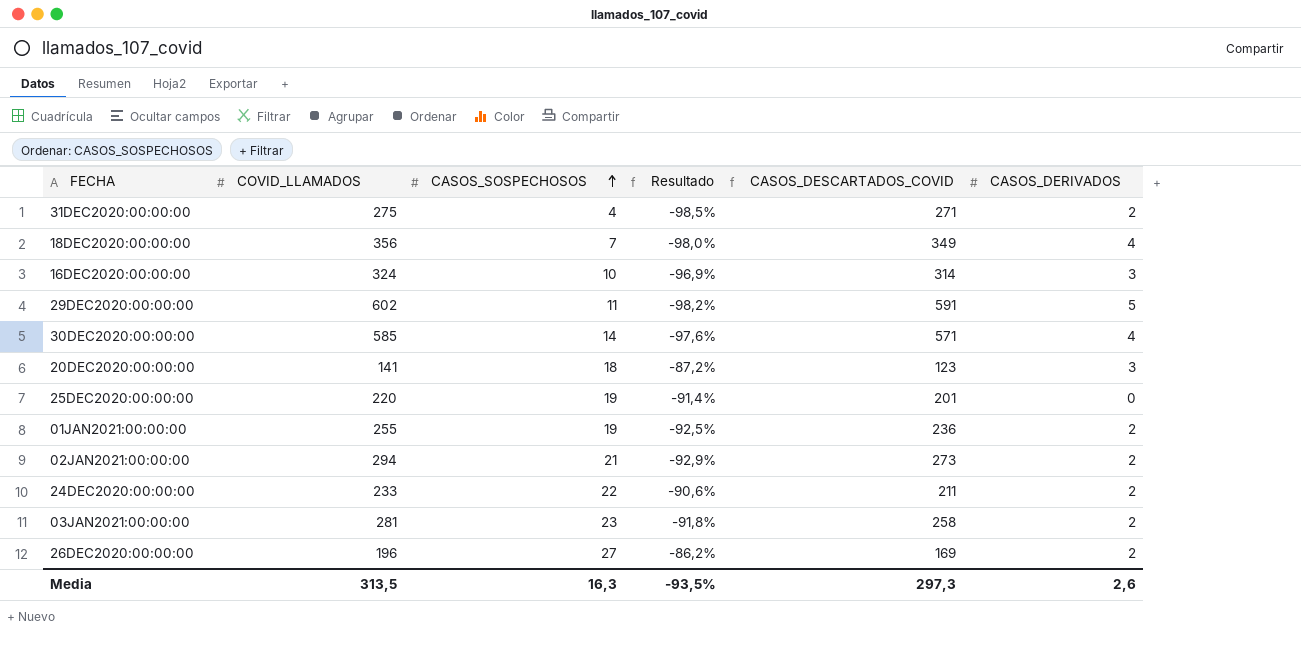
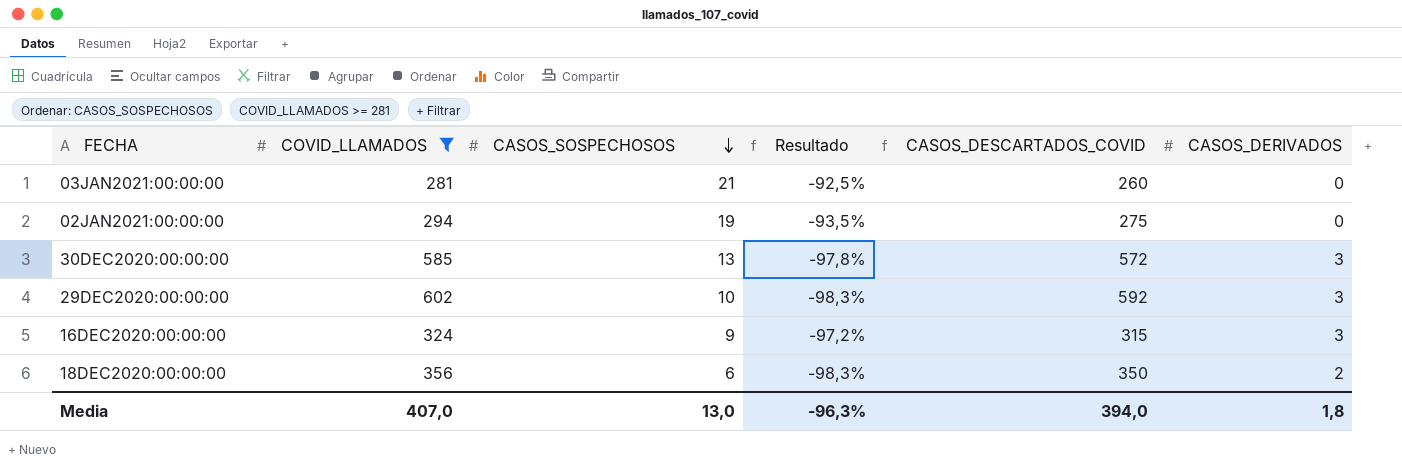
filter: none -> COVID_LLAMADOS >= 281
row order: CASOS_SOSPECHOSOS ascending -> CASOS_SOSPECHOSOS descending
03JAN2021:00:00:00 | CASOS_SOSPECHOSOS: 23 -> 21
03JAN2021:00:00:00 | Resultado: -91,8% -> -92,5%
03JAN2021:00:00:00 | CASOS_DESCARTADOS_COVID: 258 -> 260
03JAN2021:00:00:00 | CASOS_DERIVADOS: 2 -> 0
02JAN2021:00:00:00 | CASOS_SOSPECHOSOS: 21 -> 19
02JAN2021:00:00:00 | Resultado: -92,9% -> -93,5%
02JAN2021:00:00:00 | CASOS_DESCARTADOS_COVID: 273 -> 275
02JAN2021:00:00:00 | CASOS_DERIVADOS: 2 -> 0
30DEC2020:00:00:00 | CASOS_SOSPECHOSOS: 14 -> 13
30DEC2020:00:00:00 | Resultado: -97,6% -> -97,8%
30DEC2020:00:00:00 | CASOS_DESCARTADOS_COVID: 571 -> 572
30DEC2020:00:00:00 | CASOS_DERIVADOS: 4 -> 3
29DEC2020:00:00:00 | CASOS_SOSPECHOSOS: 11 -> 10
29DEC2020:00:00:00 | Resultado: -98,2% -> -98,3%
29DEC2020:00:00:00 | CASOS_DESCARTADOS_COVID: 591 -> 592
29DEC2020:00:00:00 | CASOS_DERIVADOS: 5 -> 3
16DEC2020:00:00:00 | CASOS_SOSPECHOSOS: 10 -> 9
16DEC2020:00:00:00 | Resultado: -96,9% -> -97,2%
16DEC2020:00:00:00 | CASOS_DESCARTADOS_COVID: 314 -> 315
18DEC2020:00:00:00 | CASOS_SOSPECHOSOS: 7 -> 6
18DEC2020:00:00:00 | Resultado: -98,0% -> -98,3%
18DEC2020:00:00:00 | CASOS_DESCARTADOS_COVID: 349 -> 350
18DEC2020:00:00:00 | CASOS_DERIVADOS: 4 -> 2
Media | COVID_LLAMADOS: 313,5 -> 407,0
Media | CASOS_SOSPECHOSOS: 16,3 -> 13,0
Media | Resultado: -93,5% -> -96,3%
Media | CASOS_DESCARTADOS_COVID: 297,3 -> 394,0
Media | CASOS_DERIVADOS: 2,6 -> 1,8

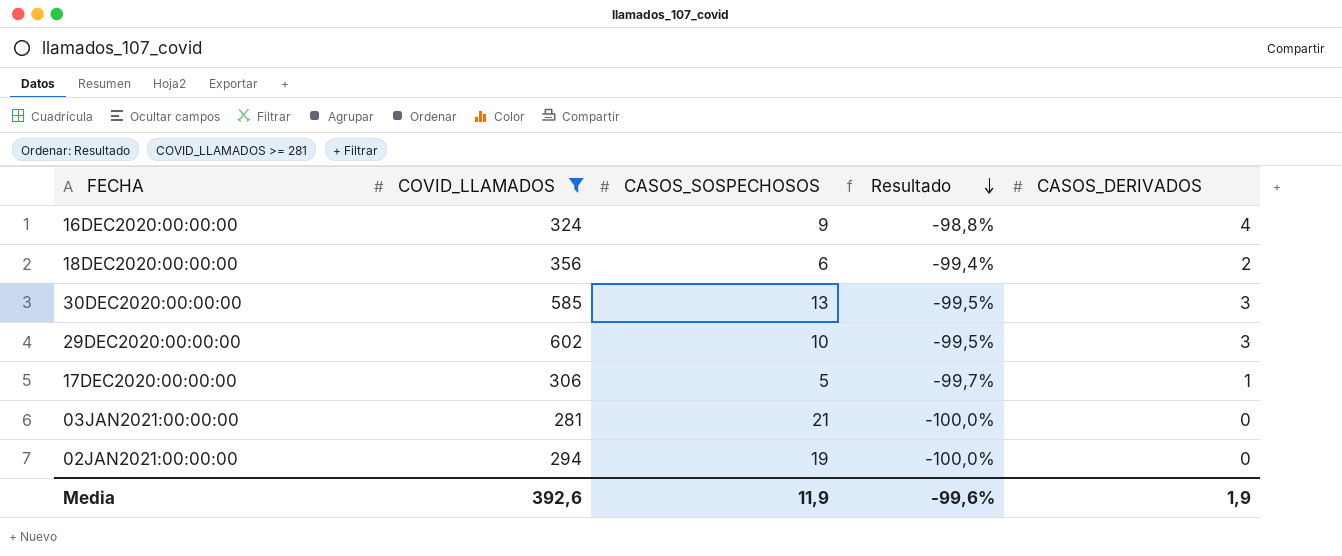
row order: CASOS_SOSPECHOSOS descending -> Resultado descending
column CASOS_DESCARTADOS_COVID | formula: [COVID_LLAMADOS] - [CASOS_SOSPECHOSOS] -> none
column Resultado | formula: ([CASOS_SOSPECHOSOS] - [COVID_LLAMADOS]) / [COVID_LLAMADOS] -> ([CASOS_DERIVADOS] - [COVID_LLAMADOS]) / [COVID_LLAMADOS]
16DEC2020:00:00:00 | CASOS_DERIVADOS: 3 -> 4
row 17DEC2020:00:00:00: none -> 306 | 5 | -99,7% | 1
Media | COVID_LLAMADOS: 407,0 -> 392,6
Media | CASOS_SOSPECHOSOS: 13,0 -> 11,9
Media | Resultado: -96,3% -> -99,6%
Media | CASOS_DERIVADOS: 1,8 -> 1,9

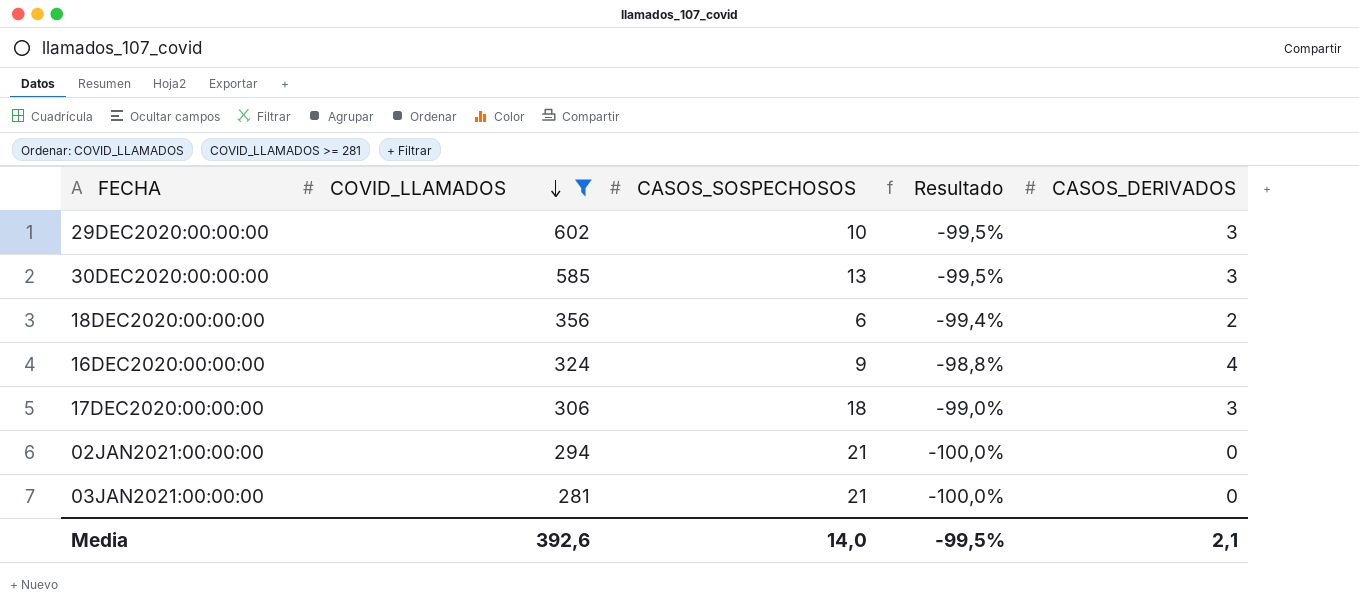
row order: Resultado descending -> COVID_LLAMADOS descending
17DEC2020:00:00:00 | CASOS_SOSPECHOSOS: 5 -> 18
17DEC2020:00:00:00 | Resultado: -99,7% -> -99,0%
17DEC2020:00:00:00 | CASOS_DERIVADOS: 1 -> 3
02JAN2021:00:00:00 | CASOS_SOSPECHOSOS: 19 -> 21
Media | CASOS_SOSPECHOSOS: 11,9 -> 14,0
Media | Resultado: -99,6% -> -99,5%
Media | CASOS_DERIVADOS: 1,9 -> 2,1

